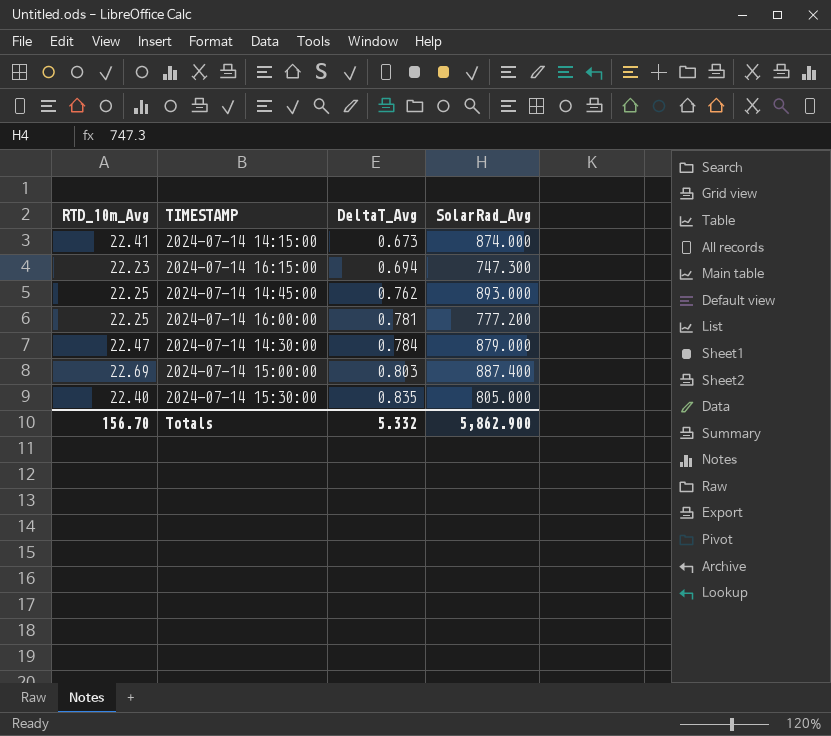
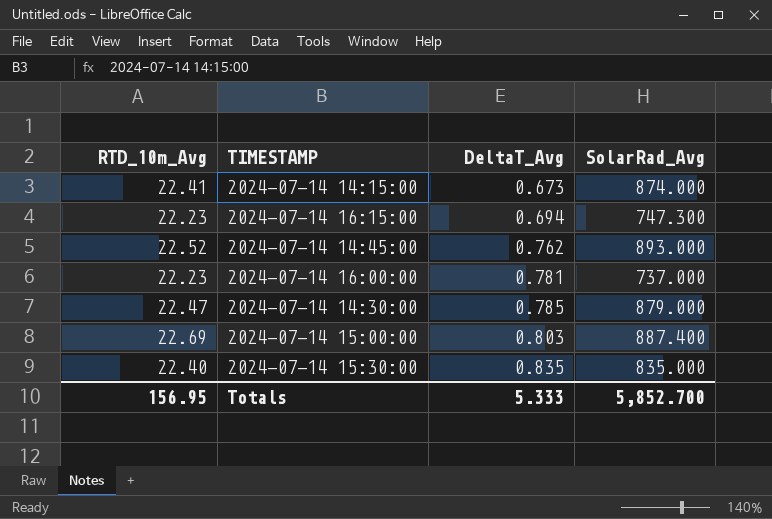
2024-07-14 14:45:00 | RTD_10m_Avg: 22.25 -> 22.52
2024-07-14 16:00:00 | RTD_10m_Avg: 22.25 -> 22.23
2024-07-14 16:00:00 | SolarRad_Avg: 777.200 -> 737.000
2024-07-14 14:30:00 | DeltaT_Avg: 0.784 -> 0.785
2024-07-14 15:30:00 | SolarRad_Avg: 805.000 -> 835.000
Totals | RTD_10m_Avg: 156.70 -> 156.95
Totals | DeltaT_Avg: 5.332 -> 5.333
Totals | SolarRad_Avg: 5,862.900 -> 5,852.700

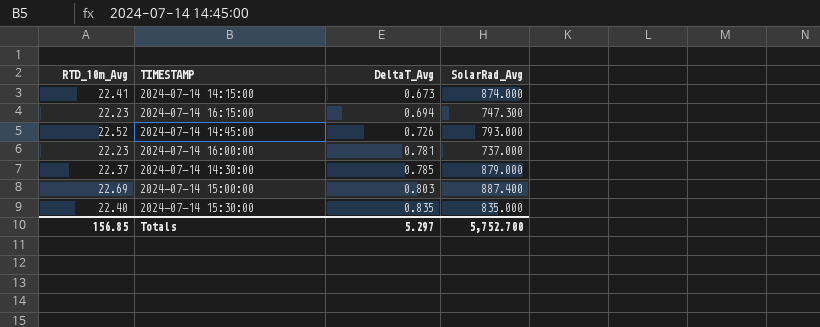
2024-07-14 14:45:00 | DeltaT_Avg: 0.762 -> 0.726
2024-07-14 14:45:00 | SolarRad_Avg: 893.000 -> 793.000
2024-07-14 14:30:00 | RTD_10m_Avg: 22.47 -> 22.37
Totals | RTD_10m_Avg: 156.95 -> 156.85
Totals | DeltaT_Avg: 5.333 -> 5.297
Totals | SolarRad_Avg: 5,852.700 -> 5,752.700

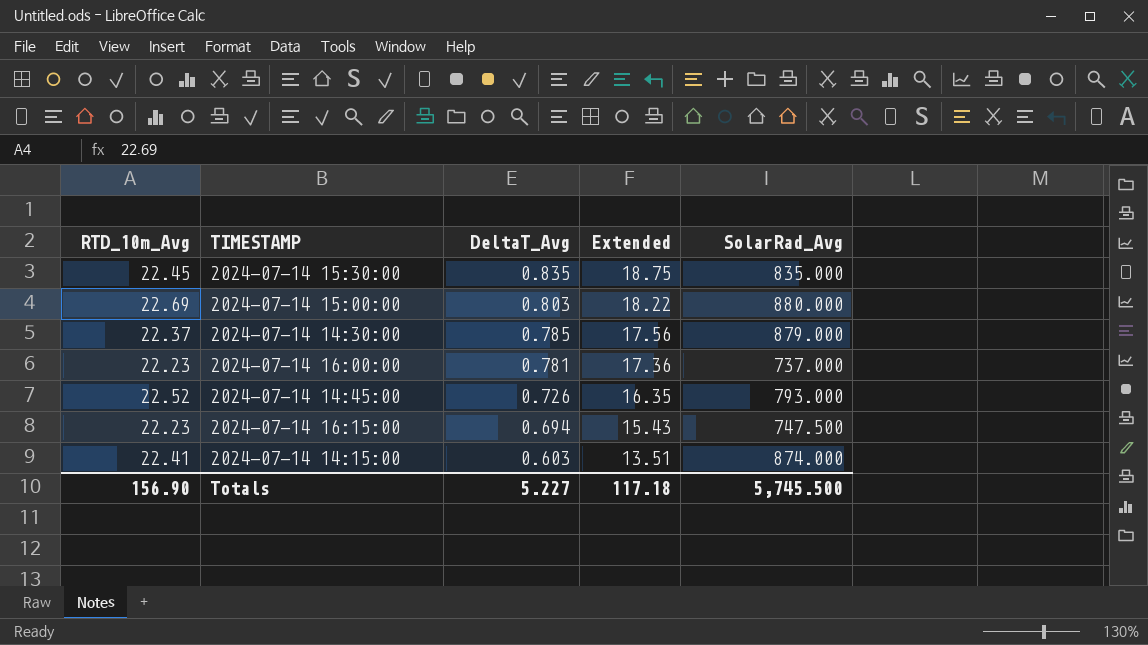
row order: DeltaT_Avg ascending -> DeltaT_Avg descending
column Extended | formula: none -> [RTD_10m_Avg] * [DeltaT_Avg]
2024-07-14 15:30:00 | RTD_10m_Avg: 22.40 -> 22.45
2024-07-14 15:00:00 | SolarRad_Avg: 887.400 -> 880.000
2024-07-14 16:15:00 | SolarRad_Avg: 747.300 -> 747.500
2024-07-14 14:15:00 | DeltaT_Avg: 0.673 -> 0.603
Totals | RTD_10m_Avg: 156.85 -> 156.90
Totals | DeltaT_Avg: 5.297 -> 5.227
Totals | SolarRad_Avg: 5,752.700 -> 5,745.500

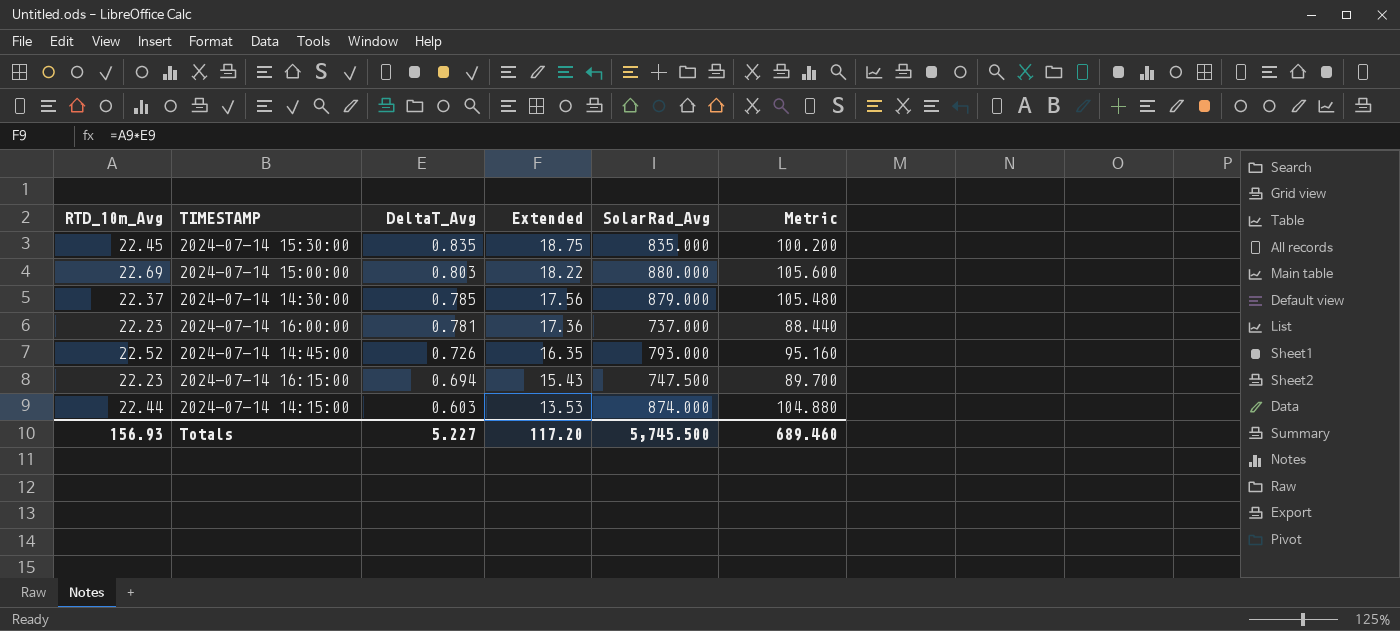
column Metric | formula: none -> [SolarRad_Avg] * 0.12
2024-07-14 14:15:00 | RTD_10m_Avg: 22.41 -> 22.44
2024-07-14 14:15:00 | Extended: 13.51 -> 13.53
Totals | RTD_10m_Avg: 156.90 -> 156.93
Totals | Extended: 117.18 -> 117.20

